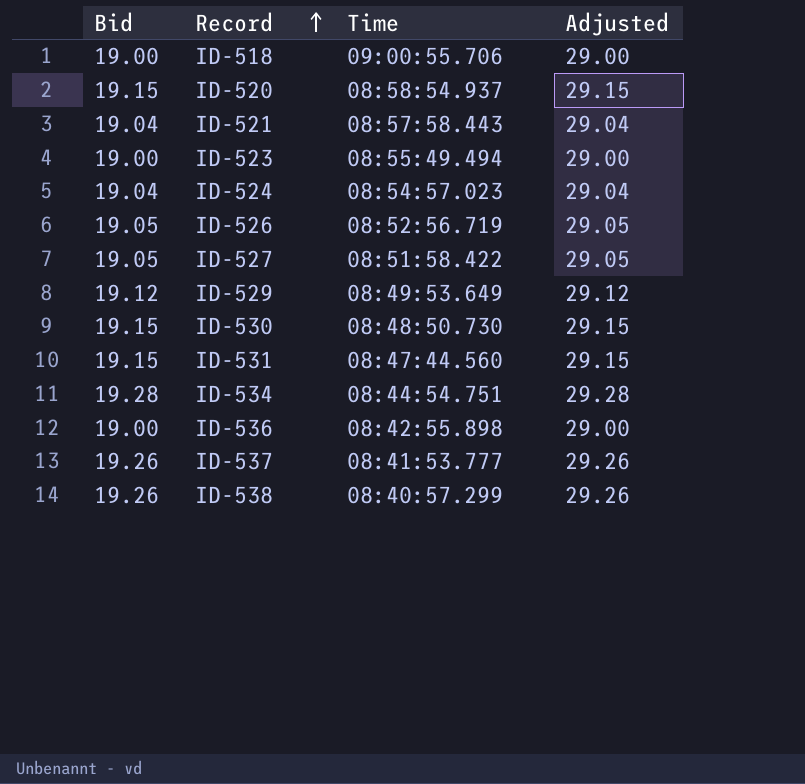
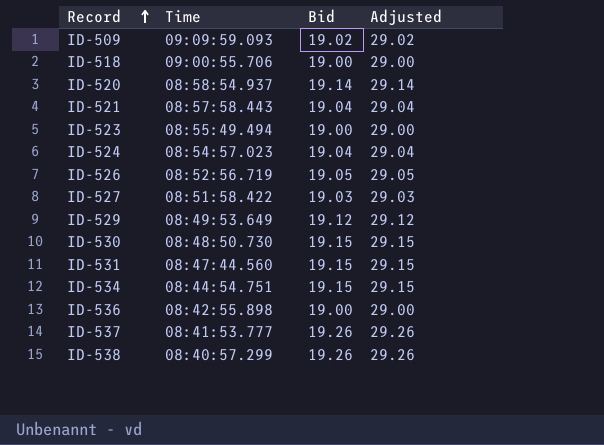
column Bid | position: 1 -> 3
row ID-509: none -> 09:09:59.093 | 19.02 | 29.02
ID-520 | Bid: 19.15 -> 19.14
ID-520 | Adjusted: 29.15 -> 29.14
ID-527 | Bid: 19.05 -> 19.03
ID-527 | Adjusted: 29.05 -> 29.03
ID-534 | Bid: 19.28 -> 19.15
ID-534 | Adjusted: 29.28 -> 29.15

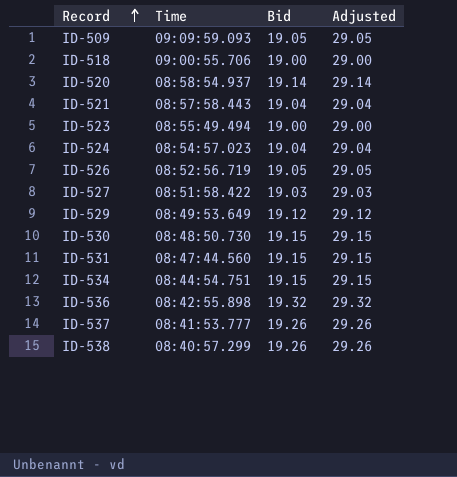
ID-509 | Bid: 19.02 -> 19.05
ID-509 | Adjusted: 29.02 -> 29.05
ID-536 | Bid: 19.00 -> 19.32
ID-536 | Adjusted: 29.00 -> 29.32

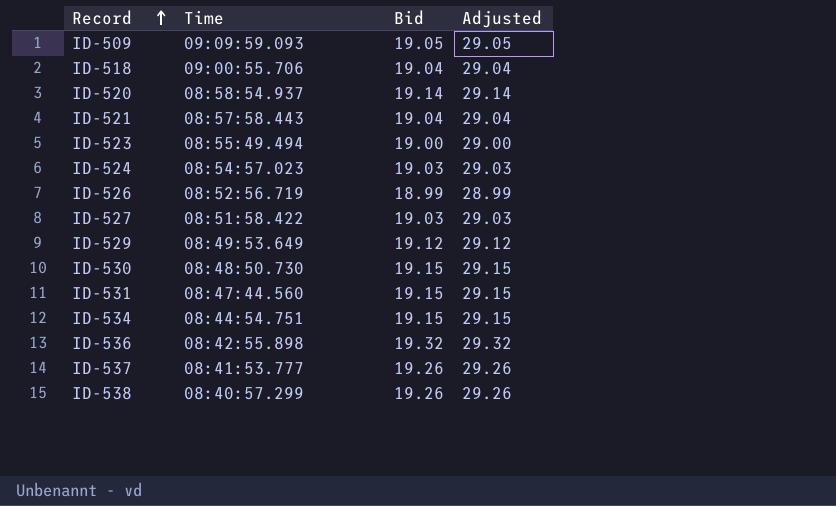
ID-518 | Bid: 19.00 -> 19.04
ID-518 | Adjusted: 29.00 -> 29.04
ID-524 | Bid: 19.04 -> 19.03
ID-524 | Adjusted: 29.04 -> 29.03
ID-526 | Bid: 19.05 -> 18.99
ID-526 | Adjusted: 29.05 -> 28.99

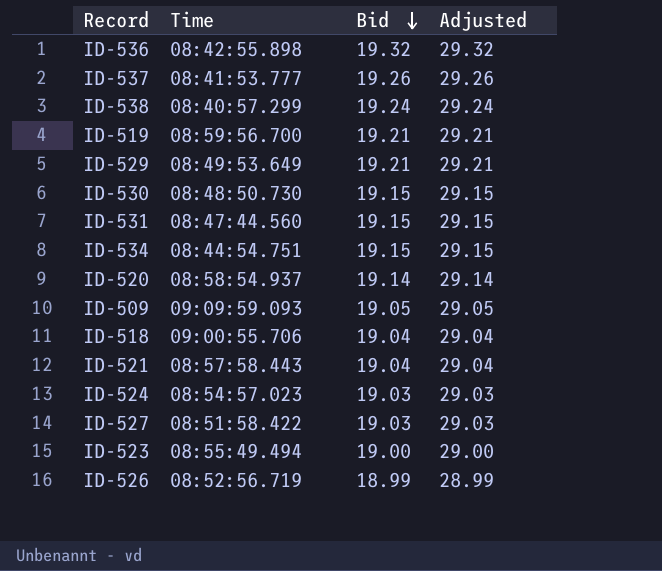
row order: Record ascending -> Bid descending
ID-538 | Bid: 19.26 -> 19.24
ID-538 | Adjusted: 29.26 -> 29.24
row ID-519: none -> 08:59:56.700 | 19.21 | 29.21
ID-529 | Bid: 19.12 -> 19.21
ID-529 | Adjusted: 29.12 -> 29.21

